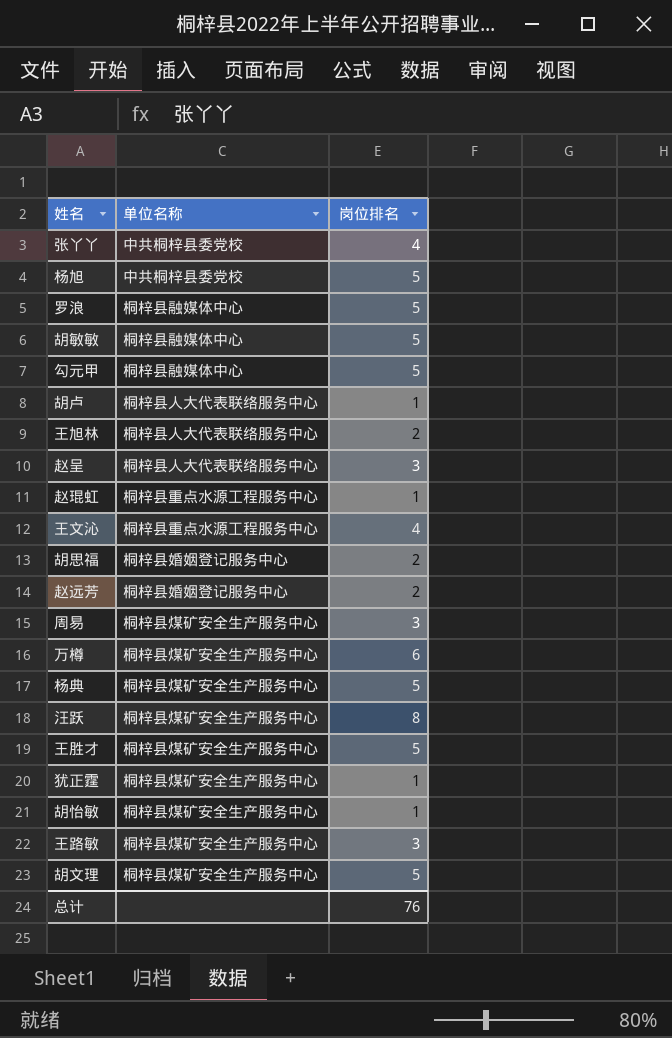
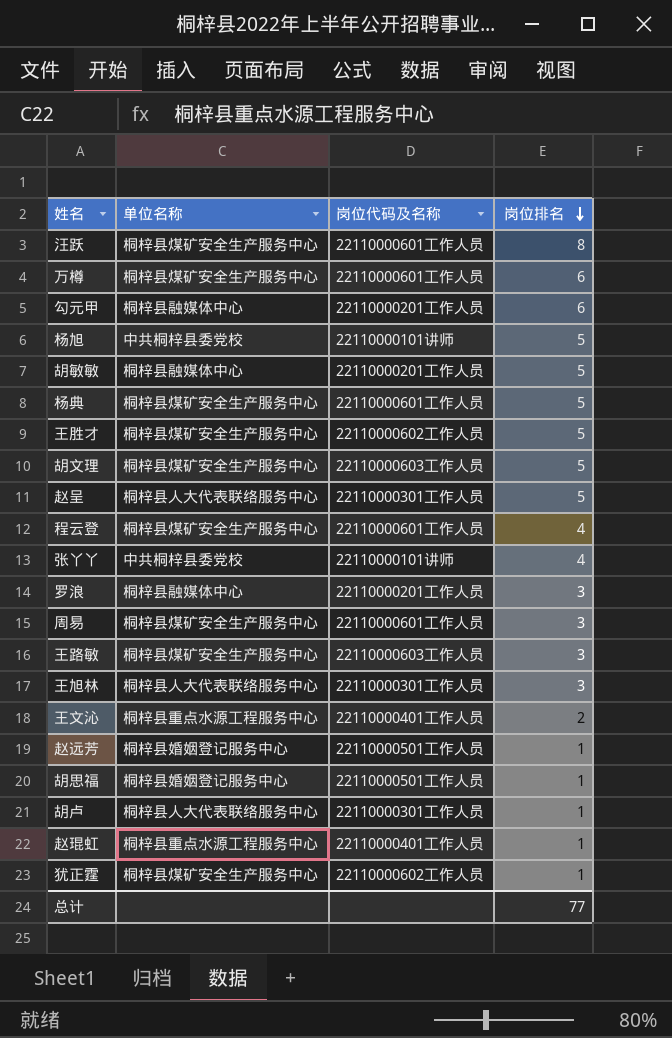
row order: none -> 岗位排名 descending
column 岗位代码及名称 | position: none -> 3
row 胡怡敏: 桐梓县煤矿安全生产服务中心 | 1 -> none
勾元甲 | 岗位排名: 5 -> 6
赵呈 | 岗位排名: 3 -> 5
row 程云登: none -> 桐梓县煤矿安全生产服务中心 | 22110000601工作人员 | 4
罗浪 | 岗位排名: 5 -> 3
王旭林 | 岗位排名: 2 -> 3
王文沁 | 岗位排名: 4 -> 2
赵远芳 | 岗位排名: 2 -> 1
胡思福 | 岗位排名: 2 -> 1
总计 | 岗位排名: 76 -> 77

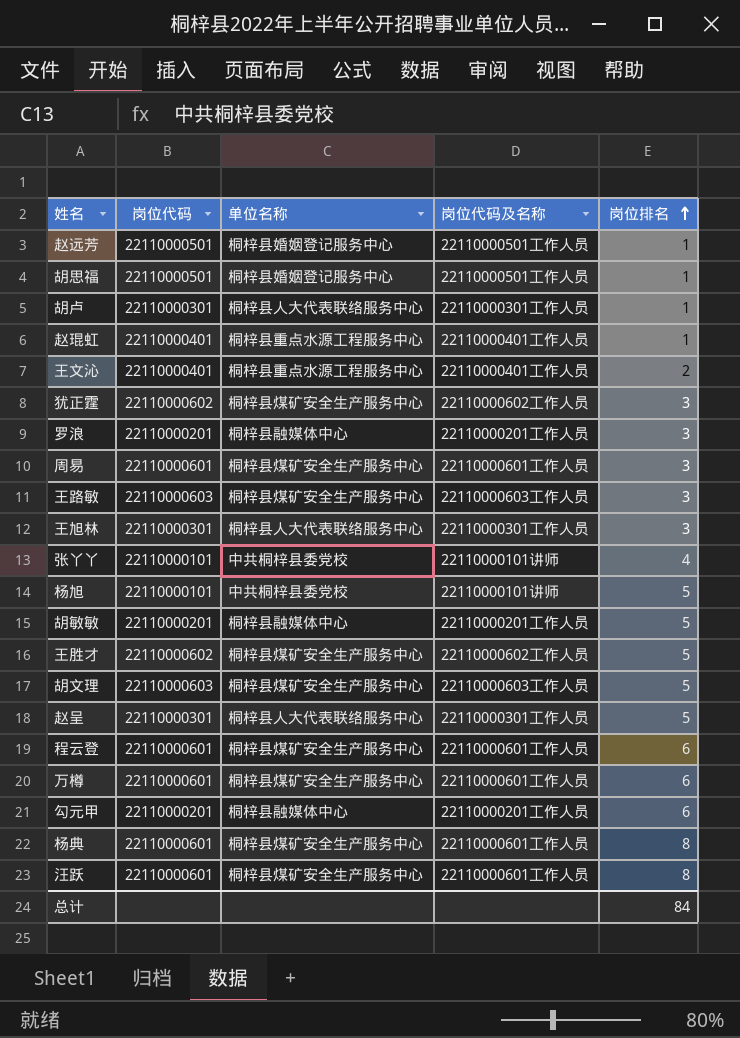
row order: 岗位排名 descending -> 岗位排名 ascending
column 岗位代码 | position: none -> 2
犹正霆 | 岗位排名: 1 -> 3
程云登 | 岗位排名: 4 -> 6
杨典 | 岗位排名: 5 -> 8
总计 | 岗位排名: 77 -> 84

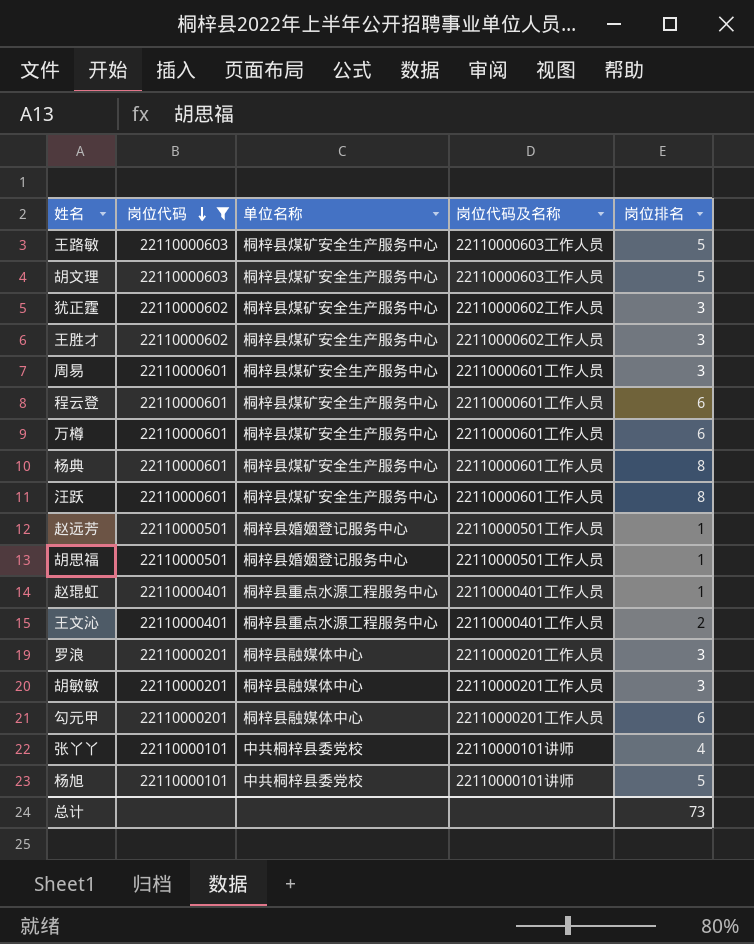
filter: none -> 岗位代码 != 22110000301
row order: 岗位排名 ascending -> 岗位代码 descending
王路敏 | 岗位排名: 3 -> 5
王胜才 | 岗位排名: 5 -> 3
胡敏敏 | 岗位排名: 5 -> 3
总计 | 岗位排名: 84 -> 73

